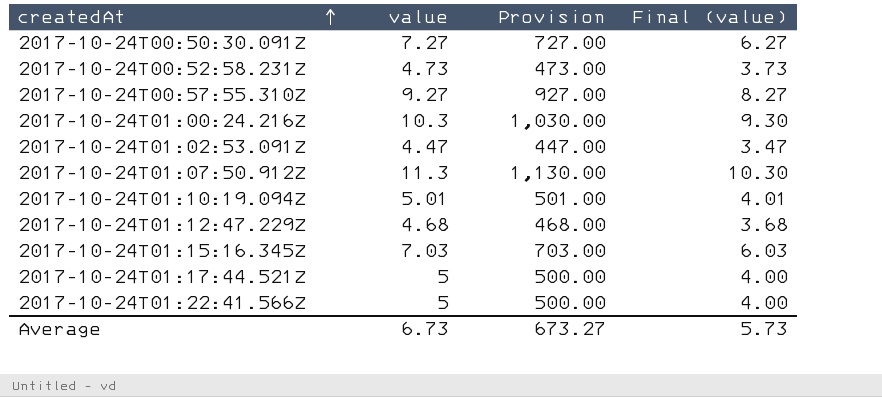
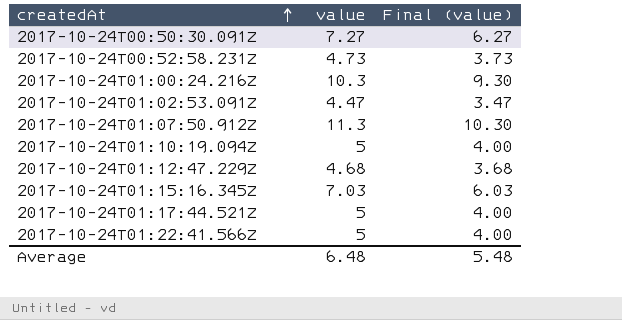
column Provision | formula: [value] * 100 -> none
row 2017-10-24T00:57:55.310Z: 9.27 | 927.00 | 8.27 -> none
2017-10-24T01:10:19.094Z | value: 5.01 -> 5
2017-10-24T01:10:19.094Z | Final (value): 4.01 -> 4.00
Average | value: 6.73 -> 6.48
Average | Final (value): 5.73 -> 5.48

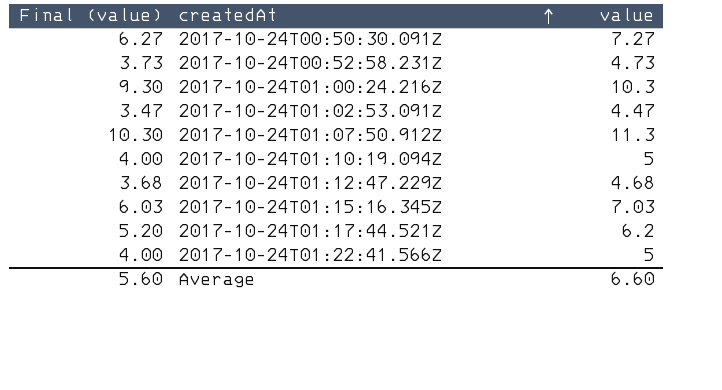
column Final (value) | position: 3 -> 1
2017-10-24T01:17:44.521Z | Final (value): 4.00 -> 5.20
2017-10-24T01:17:44.521Z | value: 5 -> 6.2
Average | Final (value): 5.48 -> 5.60
Average | value: 6.48 -> 6.60

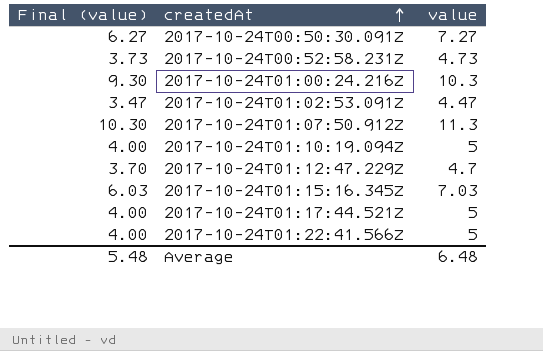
2017-10-24T01:12:47.229Z | Final (value): 3.68 -> 3.70
2017-10-24T01:12:47.229Z | value: 4.68 -> 4.7
2017-10-24T01:17:44.521Z | Final (value): 5.20 -> 4.00
2017-10-24T01:17:44.521Z | value: 6.2 -> 5
Average | Final (value): 5.60 -> 5.48
Average | value: 6.60 -> 6.48

